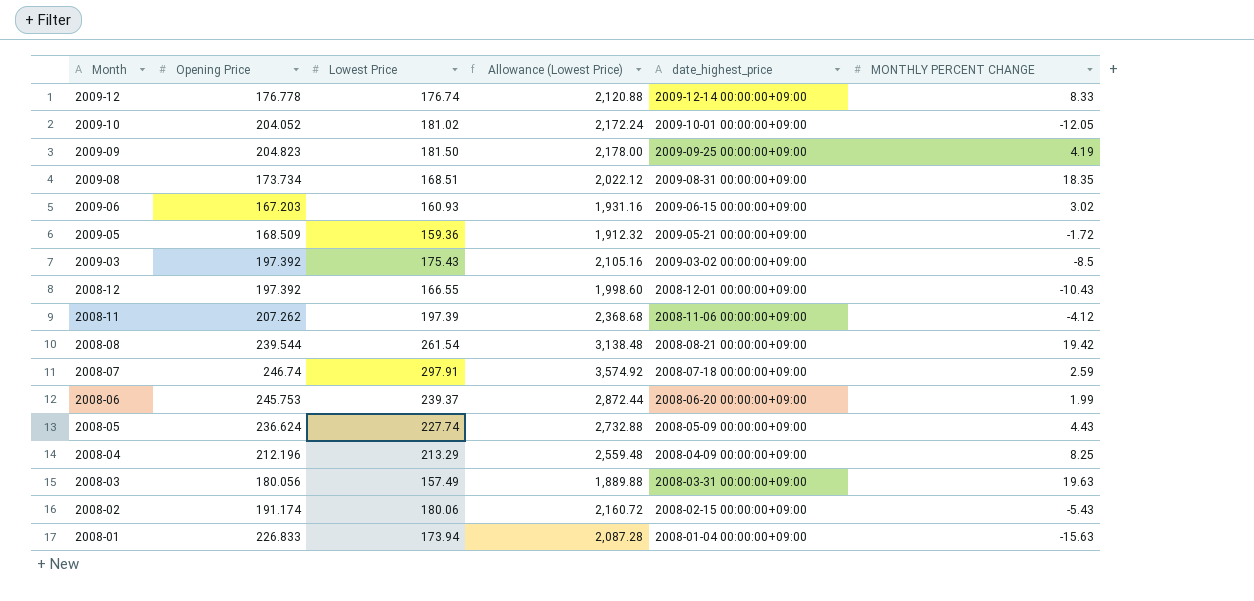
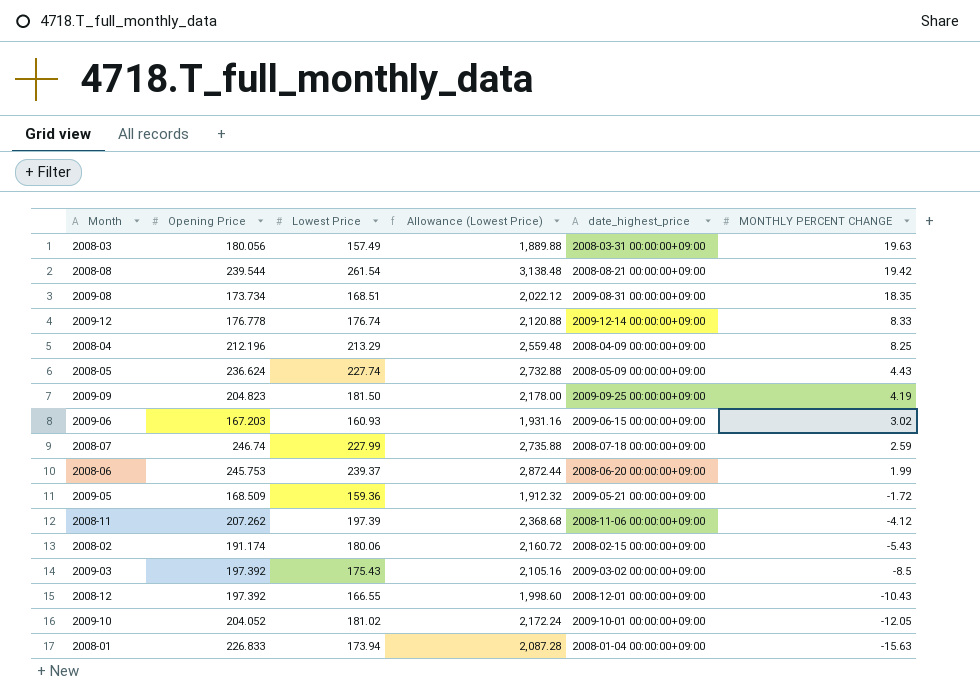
row order: Month descending -> MONTHLY PERCENT CHANGE descending
2008-07 | Lowest Price: 297.91 -> 227.99
2008-07 | Allowance (Lowest Price): 3,574.92 -> 2,735.88

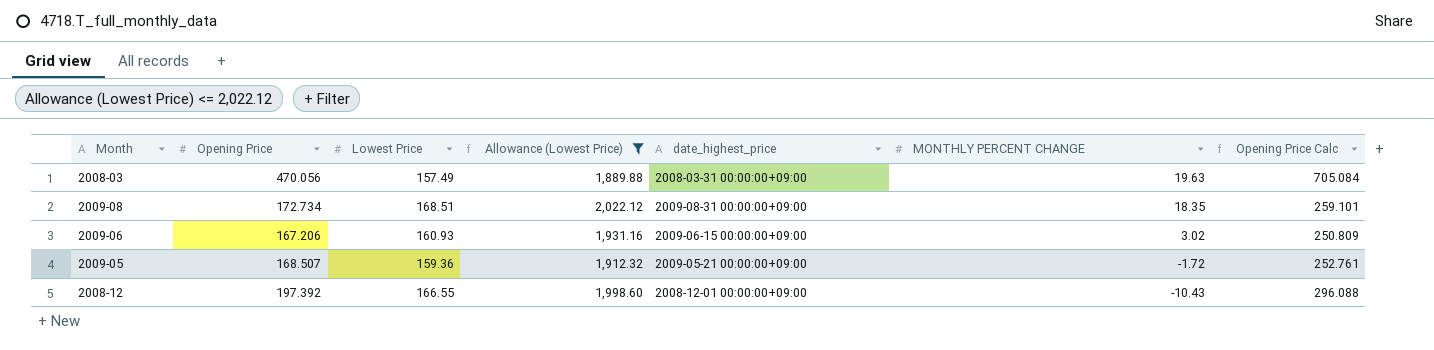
filter: none -> Allowance (Lowest Price) <= 2,022.12
column Opening Price Calc | formula: none -> [Opening Price] * 1.5
2008-03 | Opening Price: 180.056 -> 470.056
2009-08 | Opening Price: 173.734 -> 172.734
2009-06 | Opening Price: 167.203 -> 167.206
2009-05 | Opening Price: 168.509 -> 168.507

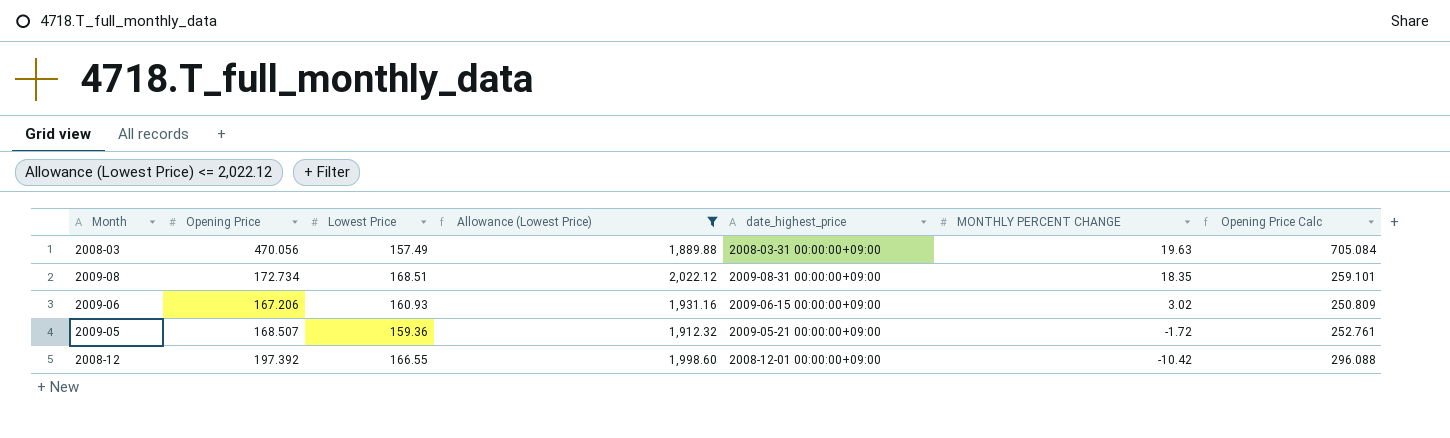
2008-12 | MONTHLY PERCENT CHANGE: -10.43 -> -10.42

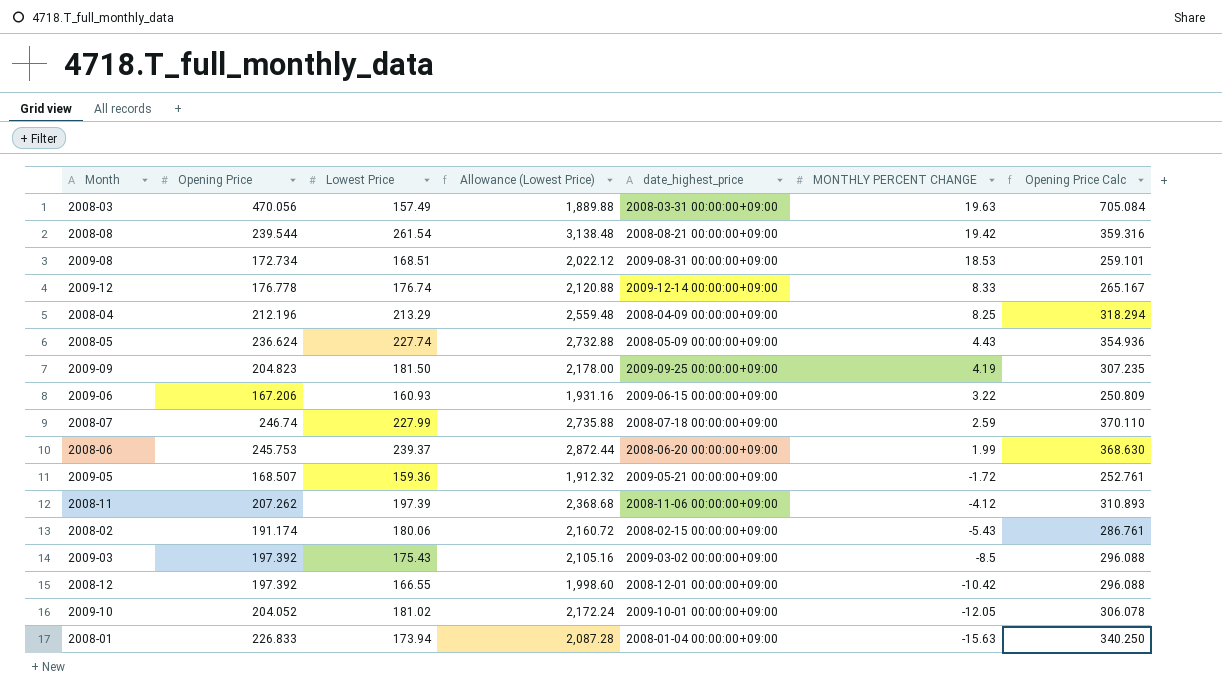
filter: Allowance (Lowest Price) <= 2,022.12 -> none
2009-08 | MONTHLY PERCENT CHANGE: 18.35 -> 18.53
2009-06 | MONTHLY PERCENT CHANGE: 3.02 -> 3.22

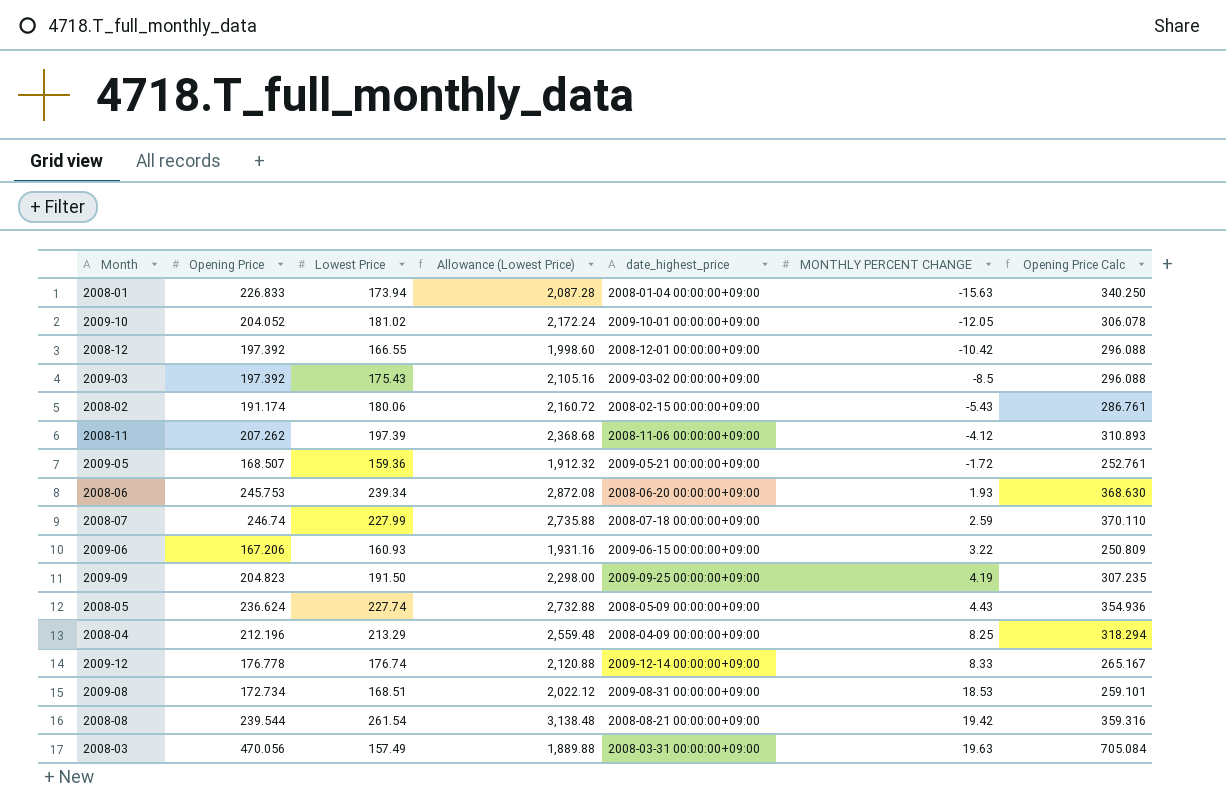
row order: MONTHLY PERCENT CHANGE descending -> MONTHLY PERCENT CHANGE ascending
2008-06 | Lowest Price: 239.37 -> 239.34
2008-06 | Allowance (Lowest Price): 2,872.44 -> 2,872.08
2008-06 | MONTHLY PERCENT CHANGE: 1.99 -> 1.93
2009-09 | Lowest Price: 181.50 -> 191.50
2009-09 | Allowance (Lowest Price): 2,178.00 -> 2,298.00

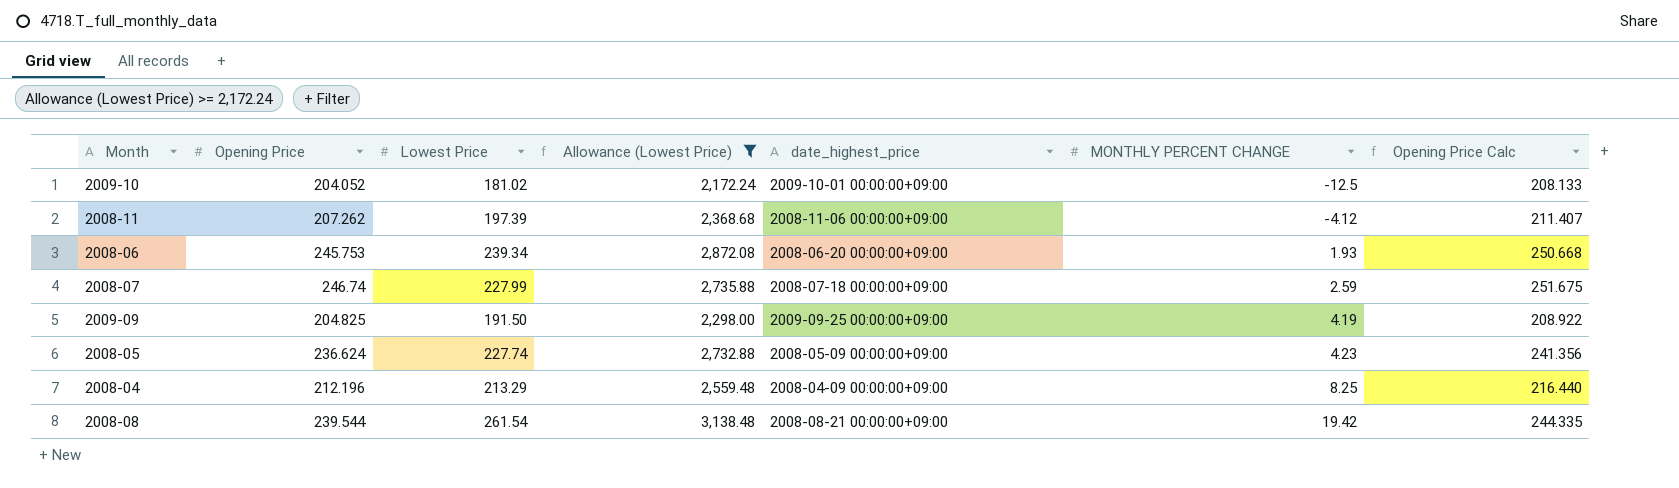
filter: none -> Allowance (Lowest Price) >= 2,172.24
column Opening Price Calc | formula: [Opening Price] * 1.5 -> [Opening Price] * 1.02
2009-10 | MONTHLY PERCENT CHANGE: -12.05 -> -12.5
2009-09 | Opening Price: 204.823 -> 204.825
2008-05 | MONTHLY PERCENT CHANGE: 4.43 -> 4.23

